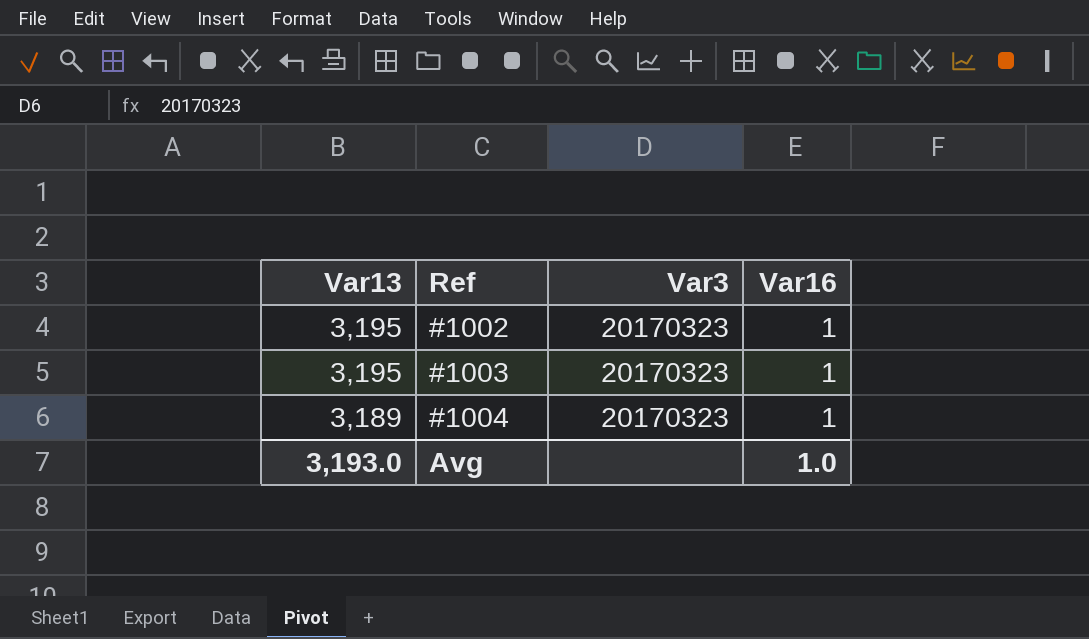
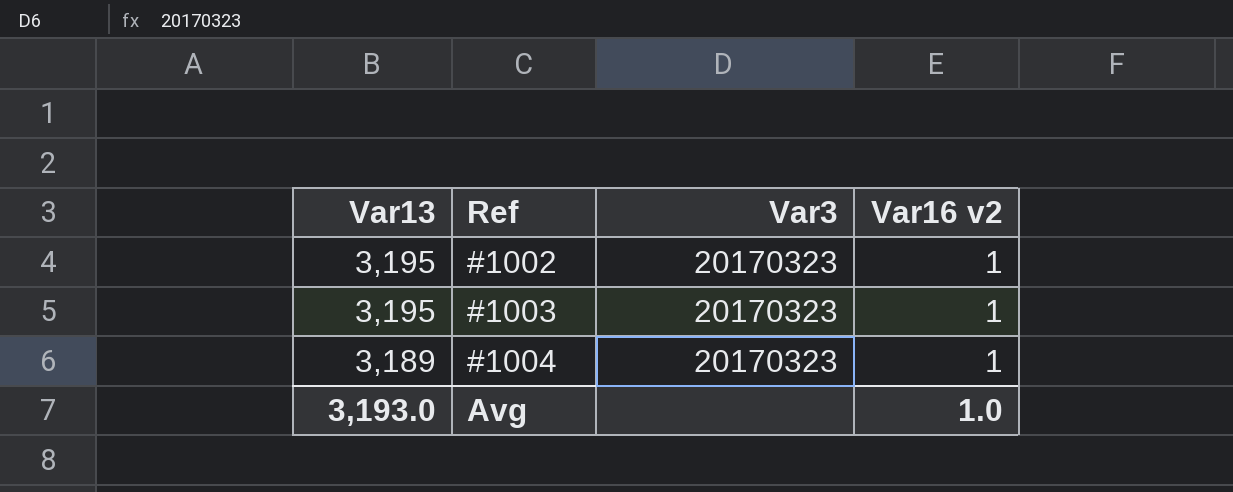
column name: Var16 -> Var16 v2

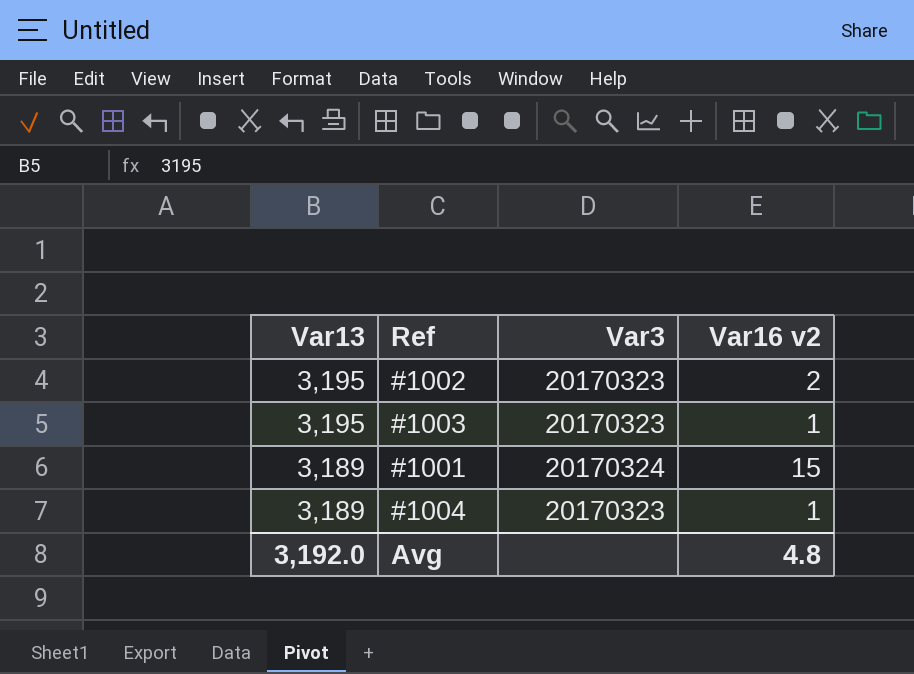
#1002 | Var16 v2: 1 -> 2
row #1001: none -> 3,189 | 20170324 | 15
Avg | Var13: 3,193.0 -> 3,192.0
Avg | Var16 v2: 1.0 -> 4.8

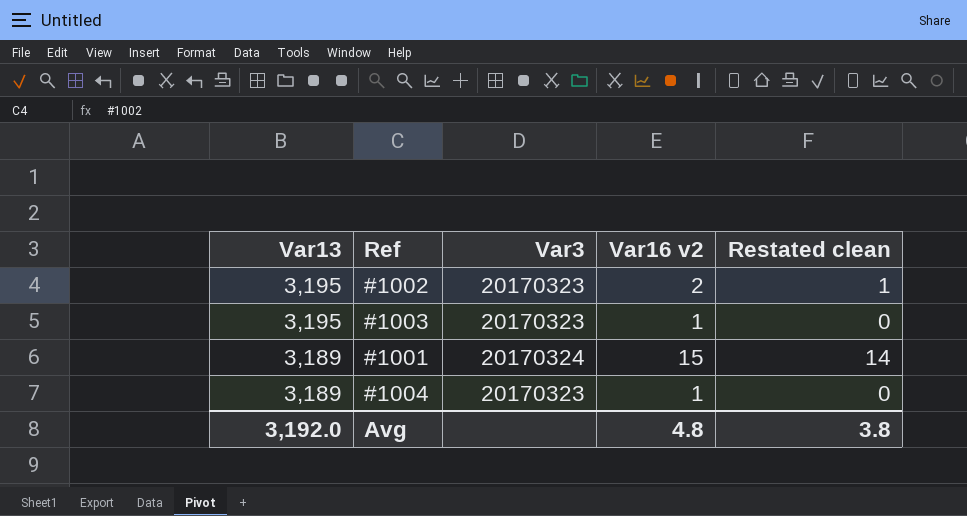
column Restated clean | formula: none -> [Var16 v2] - 1

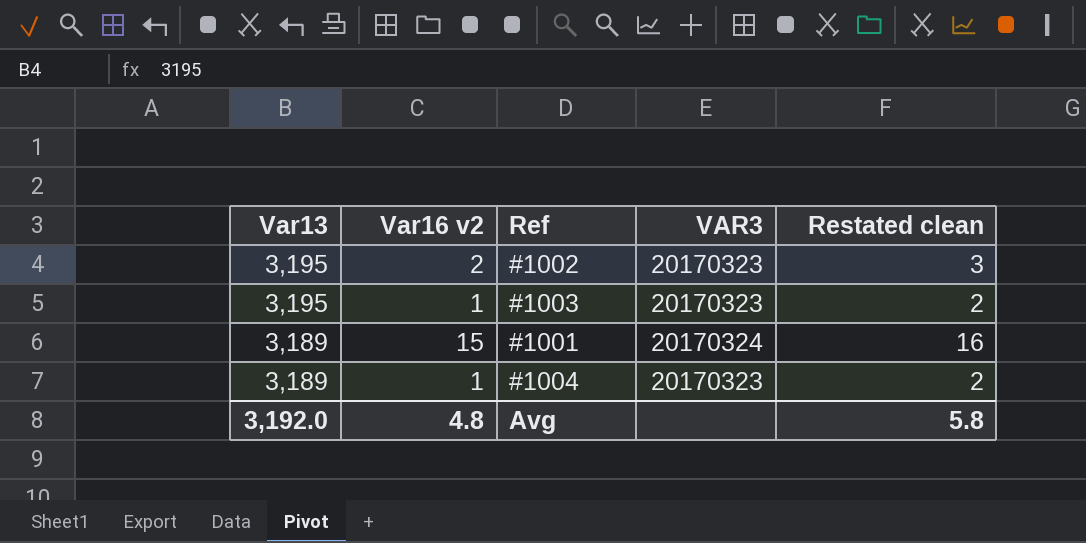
column Var16 v2 | position: 4 -> 2
column name: Var3 -> VAR3
column Restated clean | formula: [Var16 v2] - 1 -> [Var16 v2] + 1
Avg | Restated clean: 3.8 -> 5.8

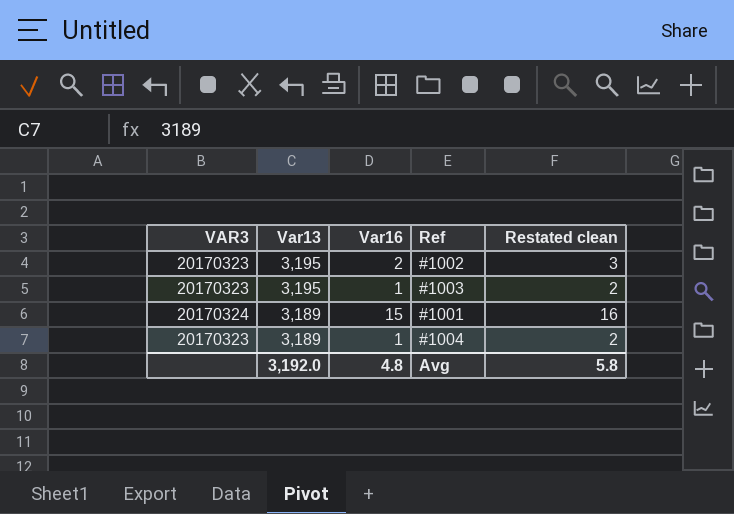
column VAR3 | position: 4 -> 1
column name: Var16 v2 -> Var16

